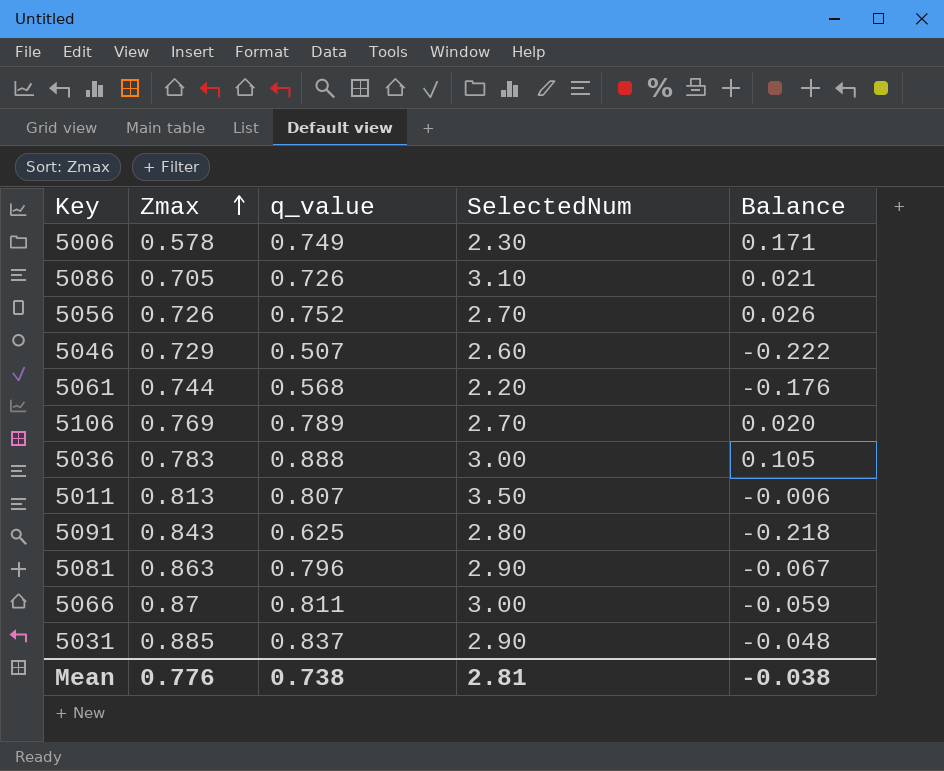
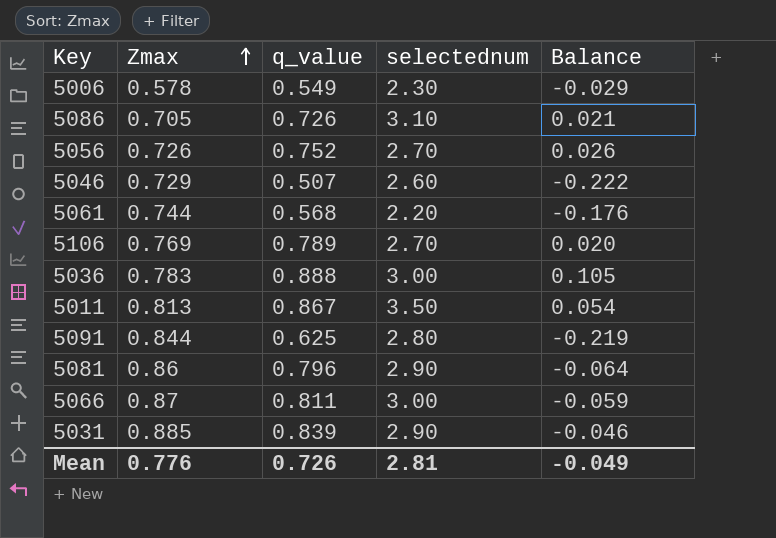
column name: SelectedNum -> selectednum
5006 | q_value: 0.749 -> 0.549
5006 | Balance: 0.171 -> -0.029
5011 | q_value: 0.807 -> 0.867
5011 | Balance: -0.006 -> 0.054
5091 | Zmax: 0.843 -> 0.844
5091 | Balance: -0.218 -> -0.219
5081 | Zmax: 0.863 -> 0.86
5081 | Balance: -0.067 -> -0.064
5031 | q_value: 0.837 -> 0.839
5031 | Balance: -0.048 -> -0.046
Mean | q_value: 0.738 -> 0.726
Mean | Balance: -0.038 -> -0.049

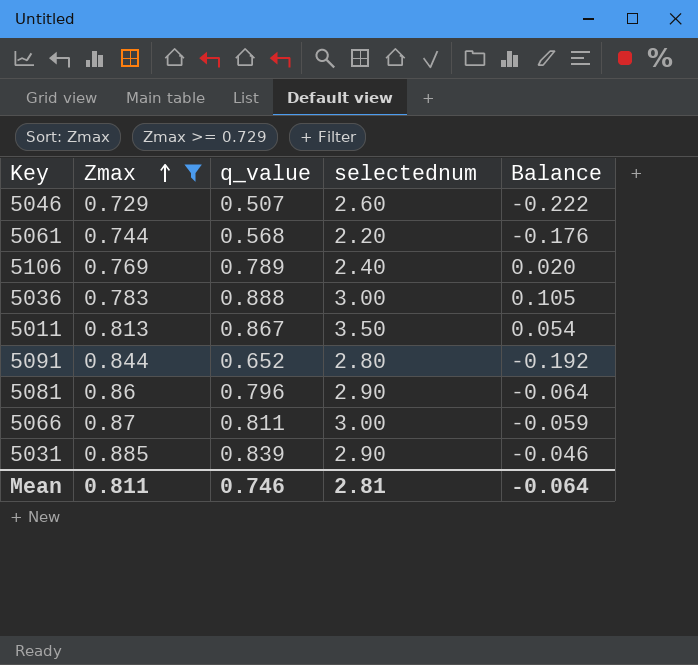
filter: none -> Zmax >= 0.729
5106 | selectednum: 2.70 -> 2.40
5091 | q_value: 0.625 -> 0.652
5091 | Balance: -0.219 -> -0.192
Mean | Zmax: 0.776 -> 0.811
Mean | q_value: 0.726 -> 0.746
Mean | Balance: -0.049 -> -0.064

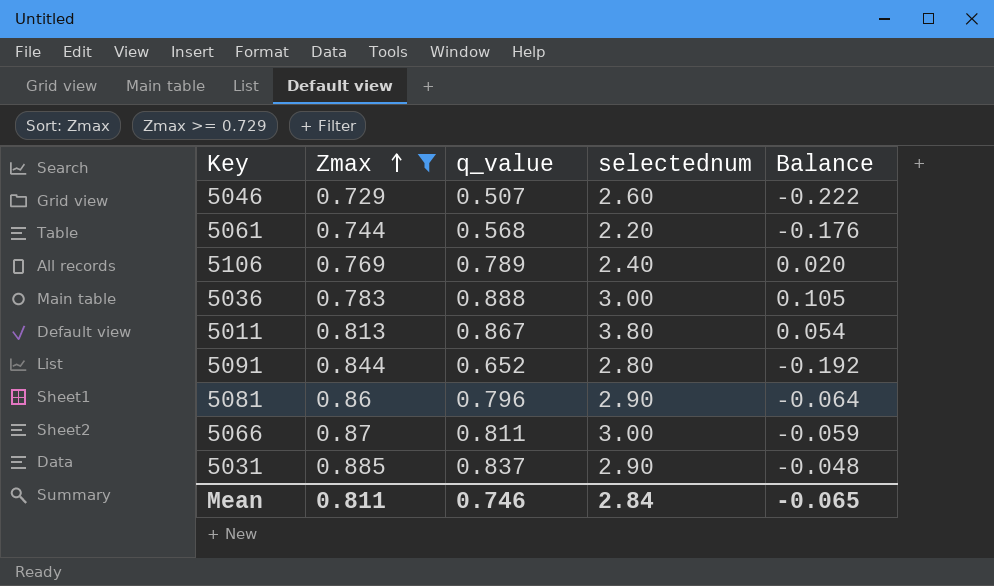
5011 | selectednum: 3.50 -> 3.80
5031 | q_value: 0.839 -> 0.837
5031 | Balance: -0.046 -> -0.048
Mean | selectednum: 2.81 -> 2.84
Mean | Balance: -0.064 -> -0.065

